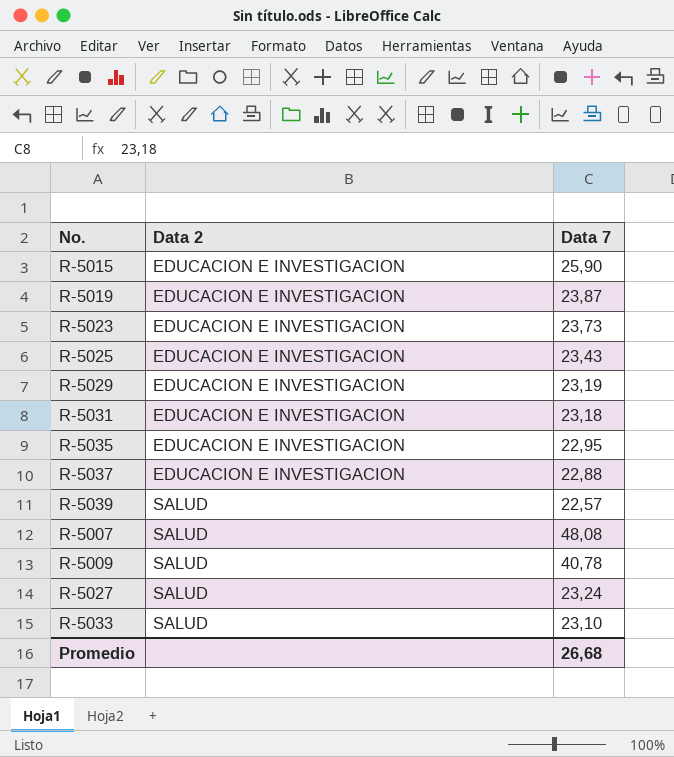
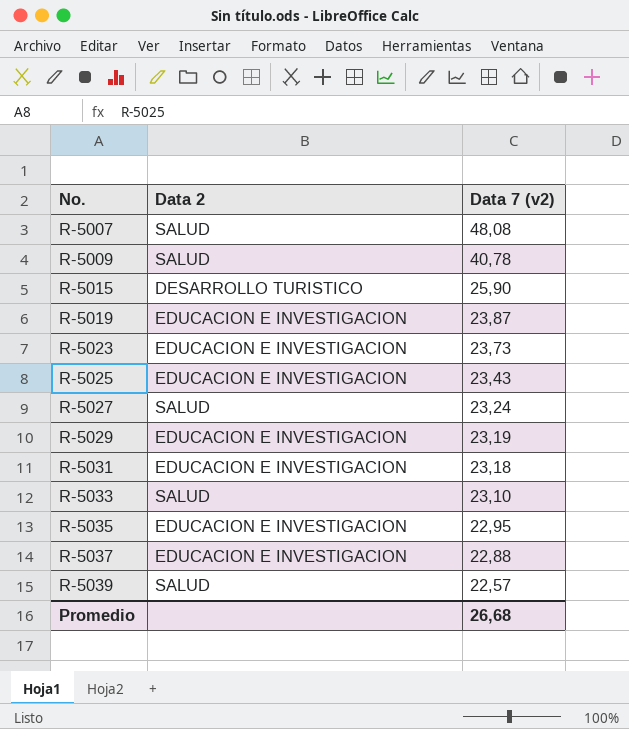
row order: Data 2 ascending -> No. ascending
column name: Data 7 -> Data 7 (v2)
R-5015 | Data 2: EDUCACION E INVESTIGACION -> DESARROLLO TURISTICO

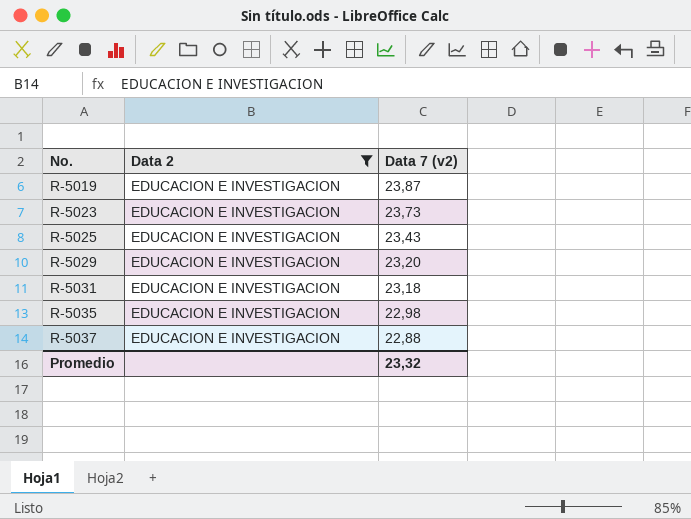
filter: none -> Data 2 = EDUCACION E INVESTIGACION
R-5029 | Data 7 (v2): 23,19 -> 23,20
R-5035 | Data 7 (v2): 22,95 -> 22,98
Promedio | Data 7 (v2): 26,68 -> 23,32

